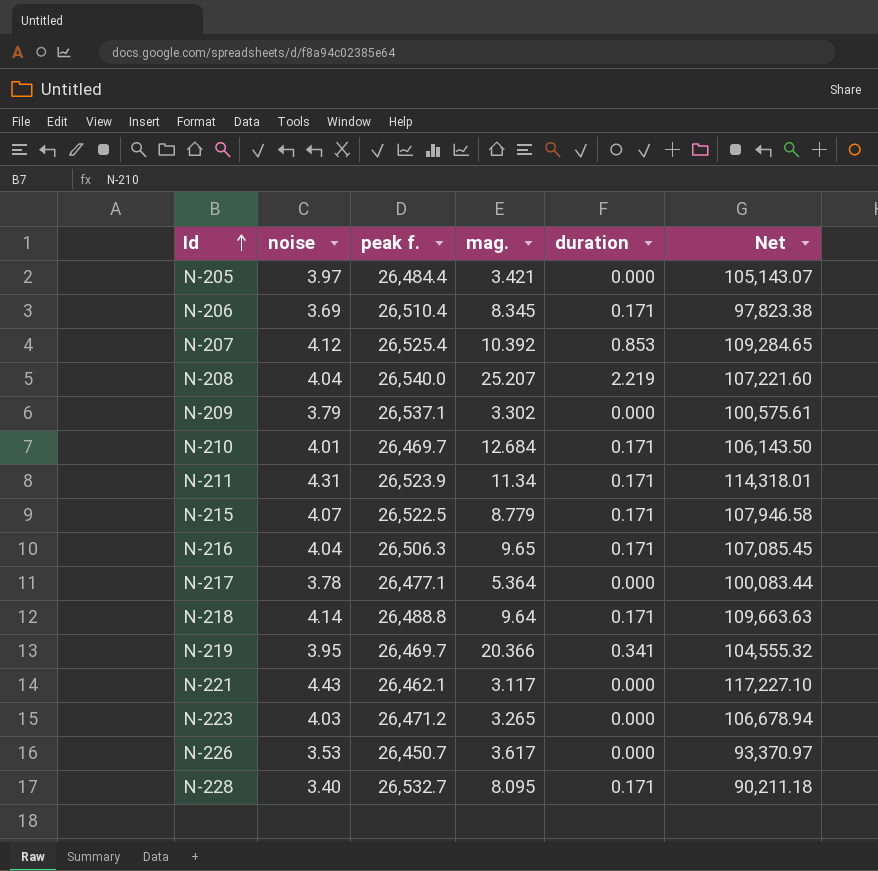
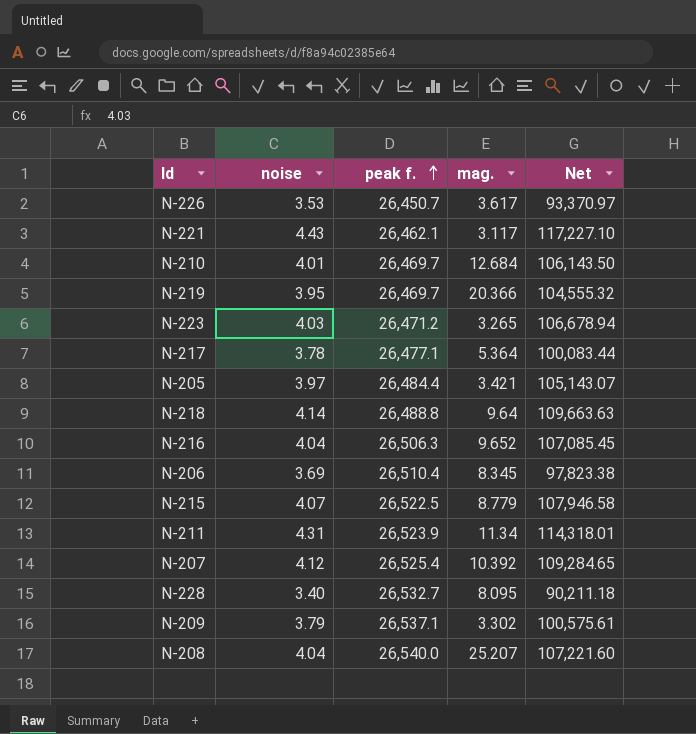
row order: Id ascending -> peak f. ascending
column duration | position: 5 -> none
N-216 | mag.: 9.65 -> 9.652

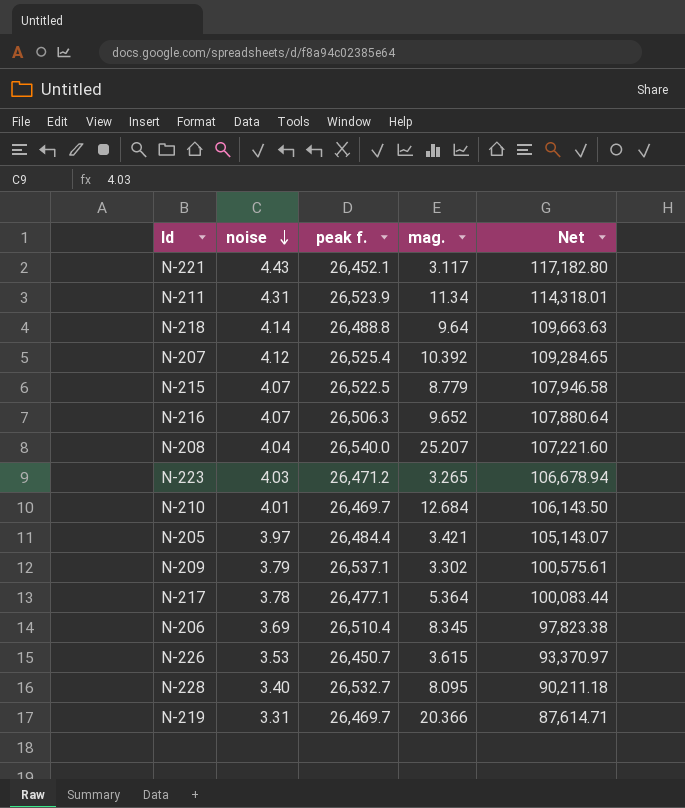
row order: peak f. ascending -> noise descending
N-221 | peak f.: 26,462.1 -> 26,452.1
N-221 | Net: 117,227.10 -> 117,182.80
N-216 | noise: 4.04 -> 4.07
N-216 | Net: 107,085.45 -> 107,880.64
N-226 | mag.: 3.617 -> 3.615
N-219 | noise: 3.95 -> 3.31
N-219 | Net: 104,555.32 -> 87,614.71

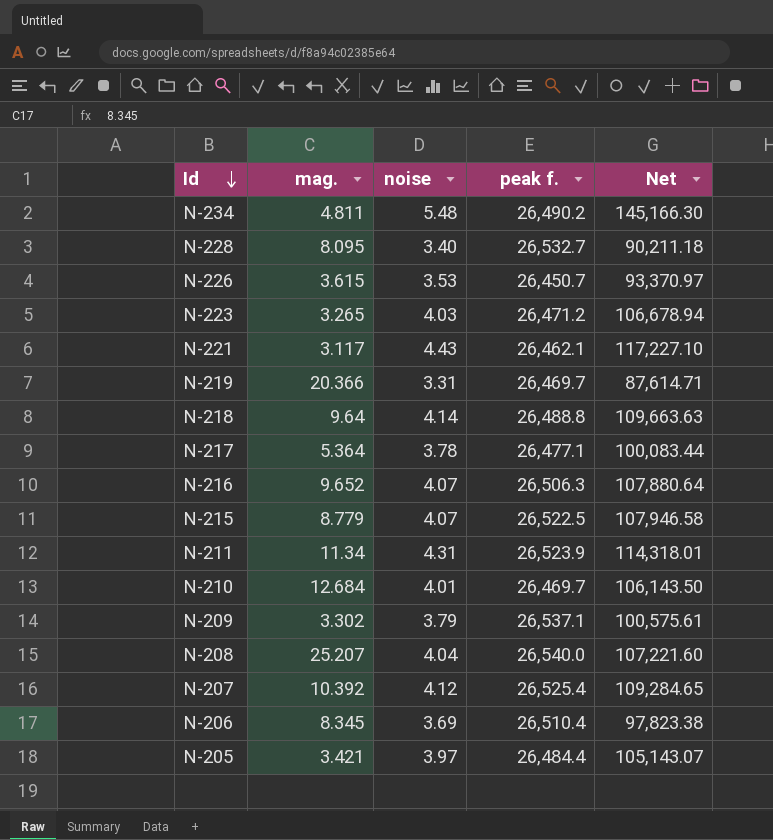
row order: noise descending -> Id descending
column mag. | position: 4 -> 2
row N-234: none -> 4.811 | 5.48 | 26,490.2 | 145,166.30
N-221 | peak f.: 26,452.1 -> 26,462.1
N-221 | Net: 117,182.80 -> 117,227.10

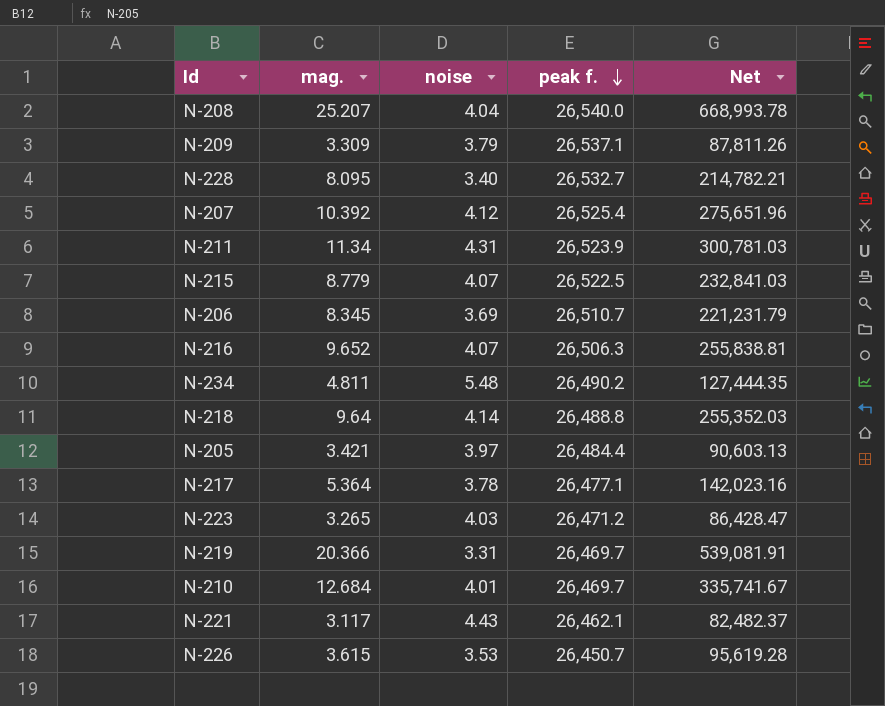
row order: Id descending -> peak f. descending
column Net | formula: [noise] * [peak f.] -> [mag.] * [peak f.]
N-209 | mag.: 3.302 -> 3.309
N-206 | peak f.: 26,510.4 -> 26,510.7

